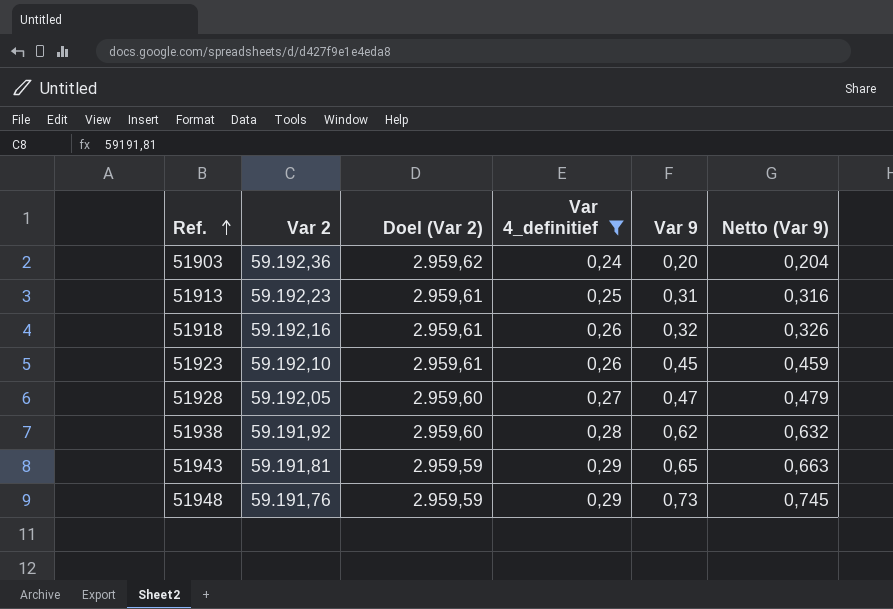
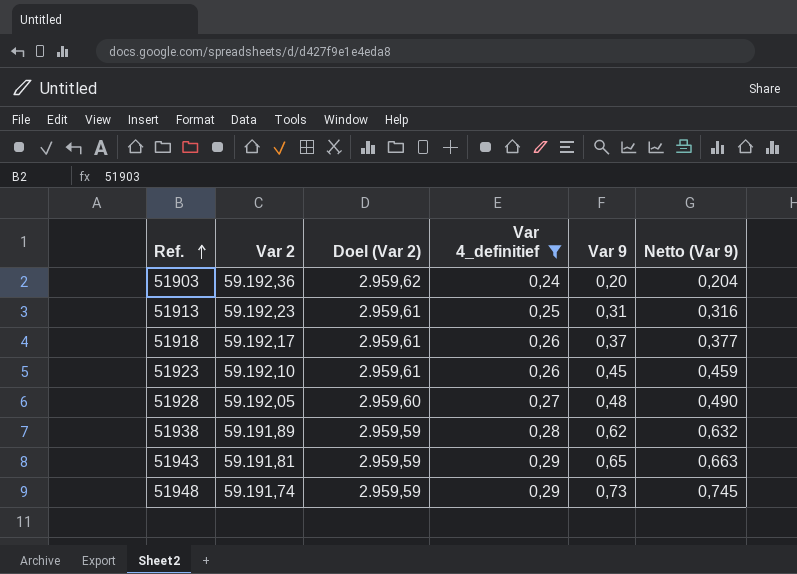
51918 | Var 2: 59.192,16 -> 59.192,17
51918 | Var 9: 0,32 -> 0,37
51918 | Netto (Var 9): 0,326 -> 0,377
51928 | Var 9: 0,47 -> 0,48
51928 | Netto (Var 9): 0,479 -> 0,490
51938 | Var 2: 59.191,92 -> 59.191,89
51938 | Doel (Var 2): 2.959,60 -> 2.959,59
51948 | Var 2: 59.191,76 -> 59.191,74

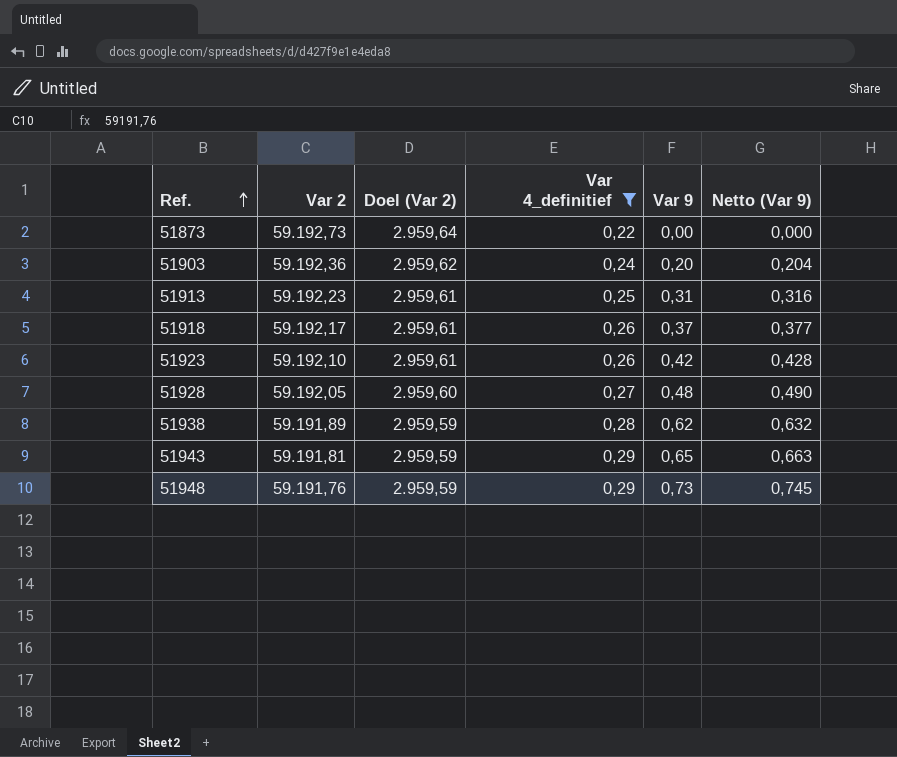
row 51873: none -> 59.192,73 | 2.959,64 | 0,22 | 0,00 | 0,000
51923 | Var 9: 0,45 -> 0,42
51923 | Netto (Var 9): 0,459 -> 0,428
51948 | Var 2: 59.191,74 -> 59.191,76

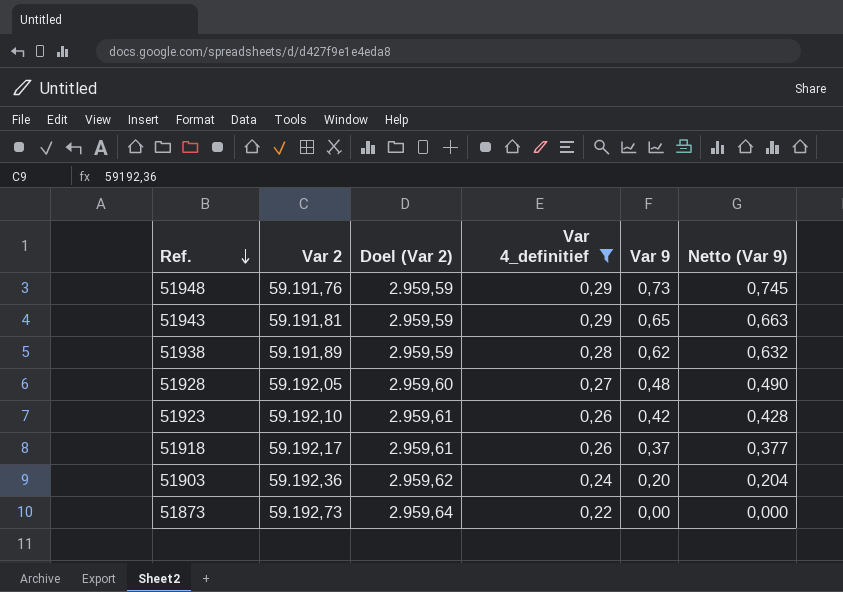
row order: Ref. ascending -> Ref. descending
row 51913: 59.192,23 | 2.959,61 | 0,25 | 0,31 | 0,316 -> none

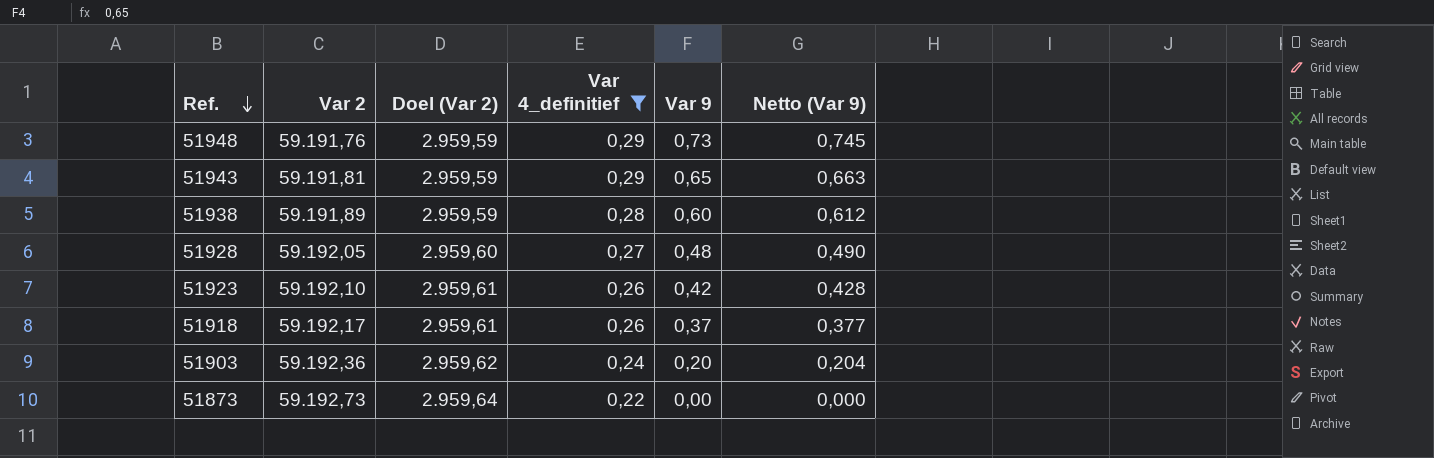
51938 | Var 9: 0,62 -> 0,60
51938 | Netto (Var 9): 0,632 -> 0,612

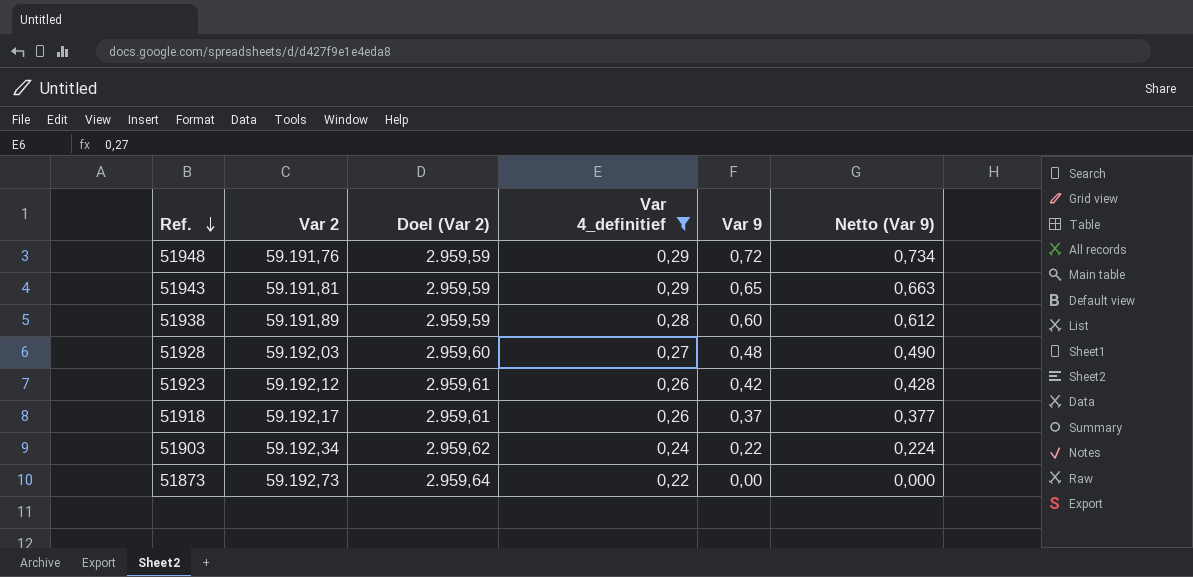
51948 | Var 9: 0,73 -> 0,72
51948 | Netto (Var 9): 0,745 -> 0,734
51928 | Var 2: 59.192,05 -> 59.192,03
51923 | Var 2: 59.192,10 -> 59.192,12
51903 | Var 2: 59.192,36 -> 59.192,34
51903 | Var 9: 0,20 -> 0,22
51903 | Netto (Var 9): 0,204 -> 0,224

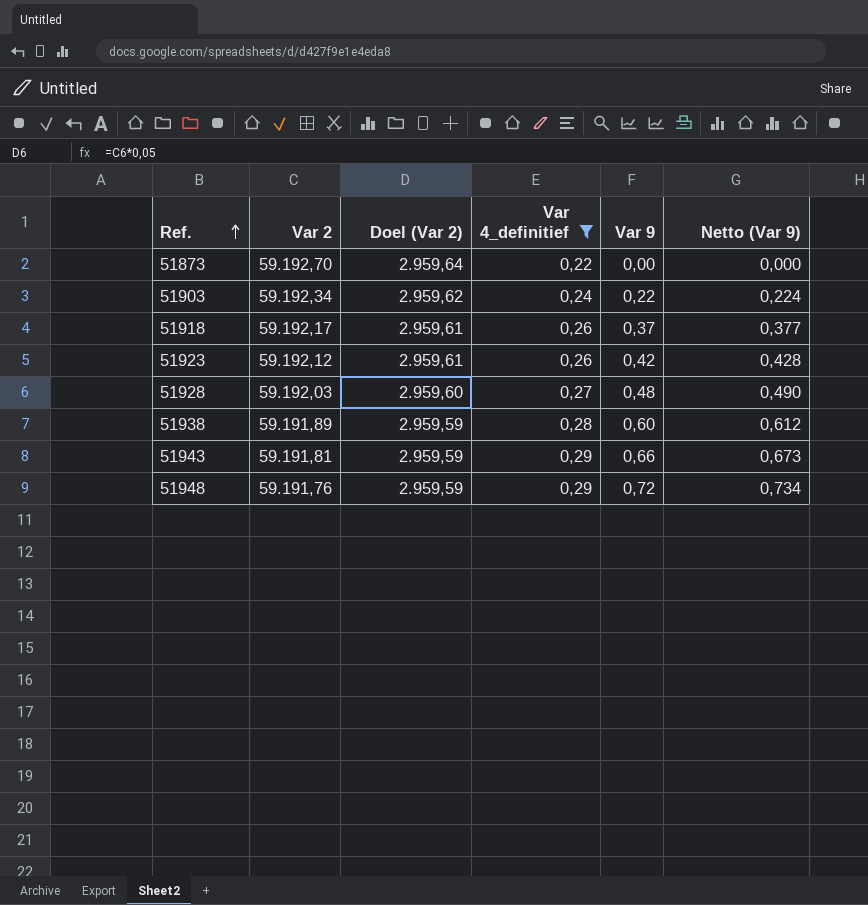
row order: Ref. descending -> Ref. ascending
51873 | Var 2: 59.192,73 -> 59.192,70
51943 | Var 9: 0,65 -> 0,66
51943 | Netto (Var 9): 0,663 -> 0,673

